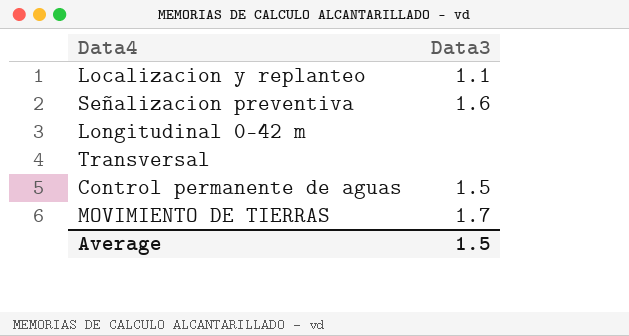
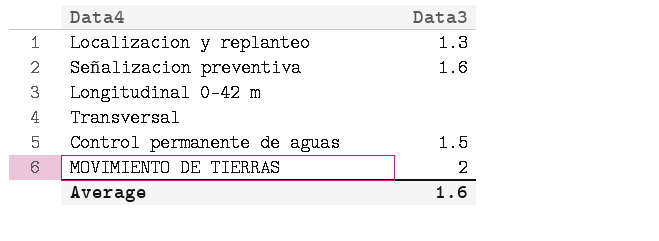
Localizacion y replanteo | Data3: 1.1 -> 1.3
MOVIMIENTO DE TIERRAS | Data3: 1.7 -> 2
Average | Data3: 1.5 -> 1.6

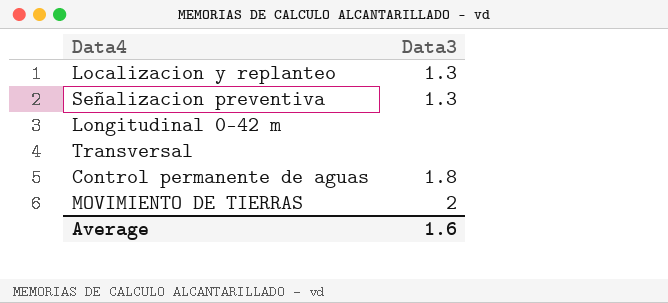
Señalizacion preventiva | Data3: 1.6 -> 1.3
Control permanente de aguas | Data3: 1.5 -> 1.8

